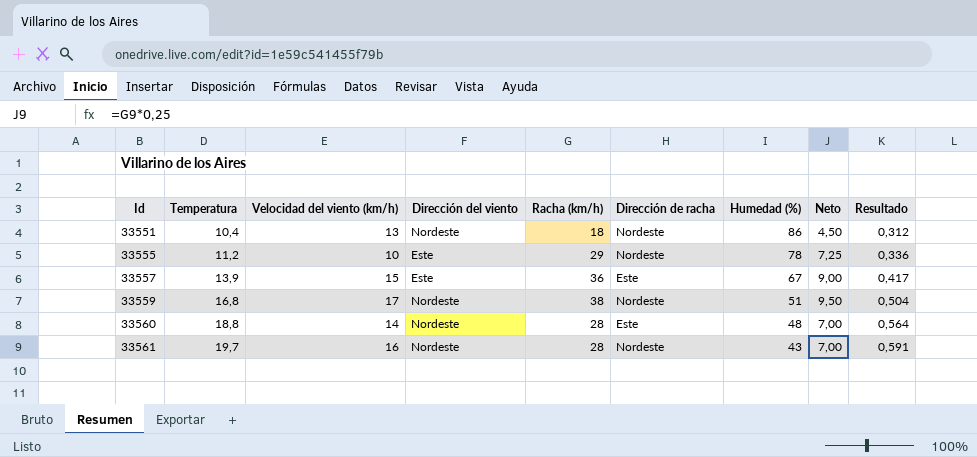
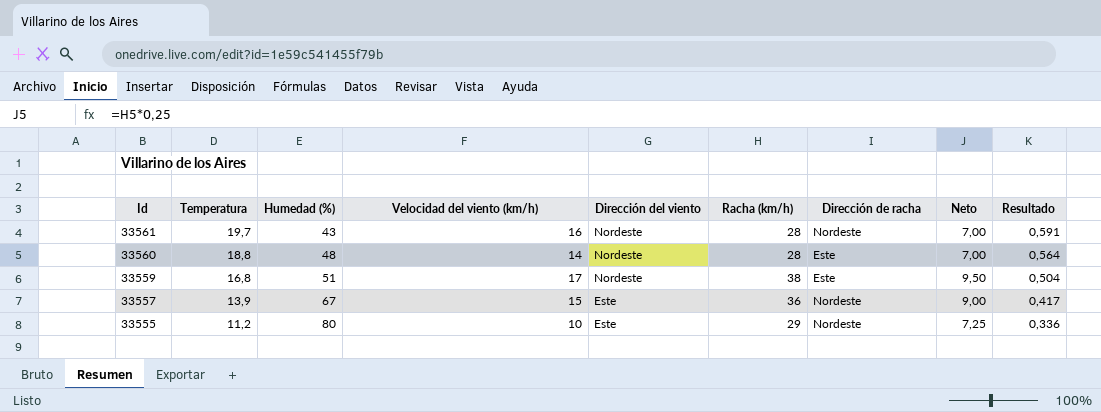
row order: Id ascending -> Id descending
column Humedad (%) | position: 7 -> 3
row 33551: 10,4 | 13 | Nordeste | 18 | Nordeste | 86 | 4,50 | 0,312 -> none
33559 | Dirección de racha: Nordeste -> Este
33557 | Dirección de racha: Este -> Nordeste
33555 | Humedad (%): 78 -> 80

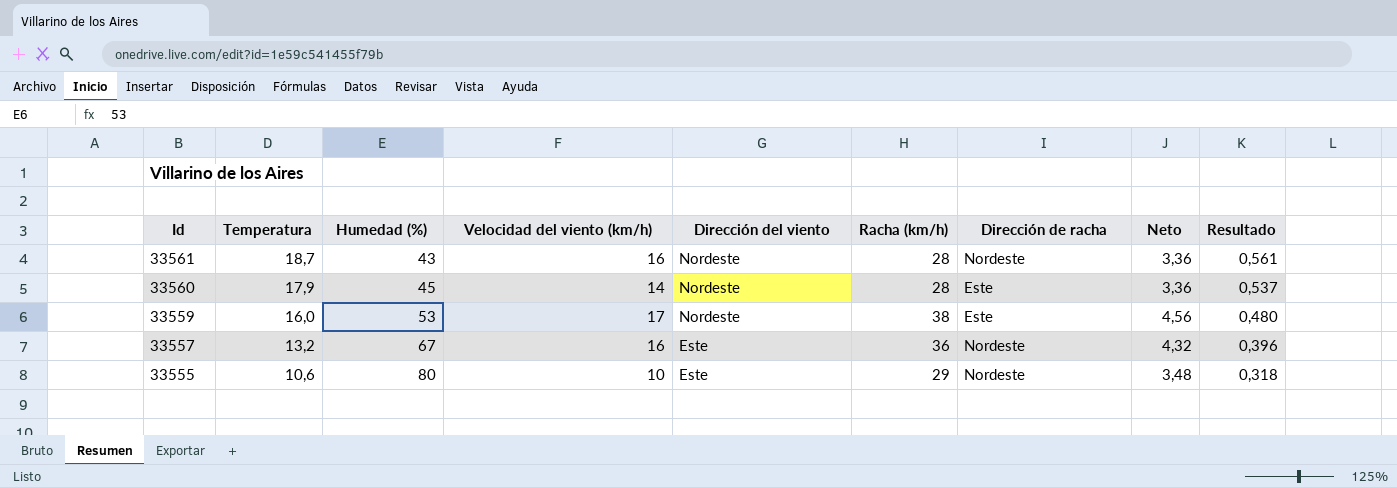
column Neto | formula: [Racha (km/h)] * 0,25 -> [Racha (km/h)] * 0,12
33561 | Temperatura: 19,7 -> 18,7
33561 | Resultado: 0,591 -> 0,561
33560 | Temperatura: 18,8 -> 17,9
33560 | Humedad (%): 48 -> 45
33560 | Resultado: 0,564 -> 0,537
33559 | Temperatura: 16,8 -> 16,0
33559 | Humedad (%): 51 -> 53
33559 | Resultado: 0,504 -> 0,480
33557 | Temperatura: 13,9 -> 13,2
33557 | Velocidad del viento (km/h): 15 -> 16
33557 | Resultado: 0,417 -> 0,396
33555 | Temperatura: 11,2 -> 10,6
33555 | Resultado: 0,336 -> 0,318

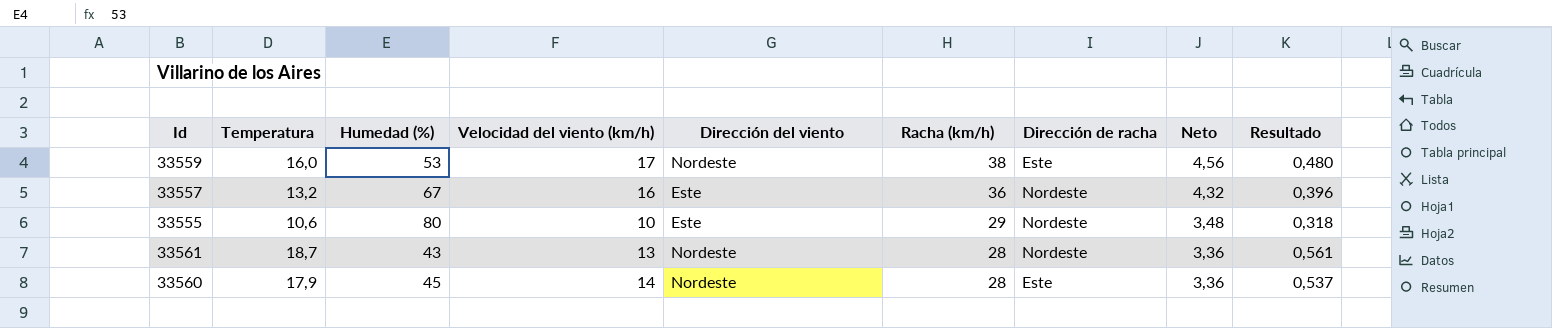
row order: Id descending -> Racha (km/h) descending
33561 | Velocidad del viento (km/h): 16 -> 13

